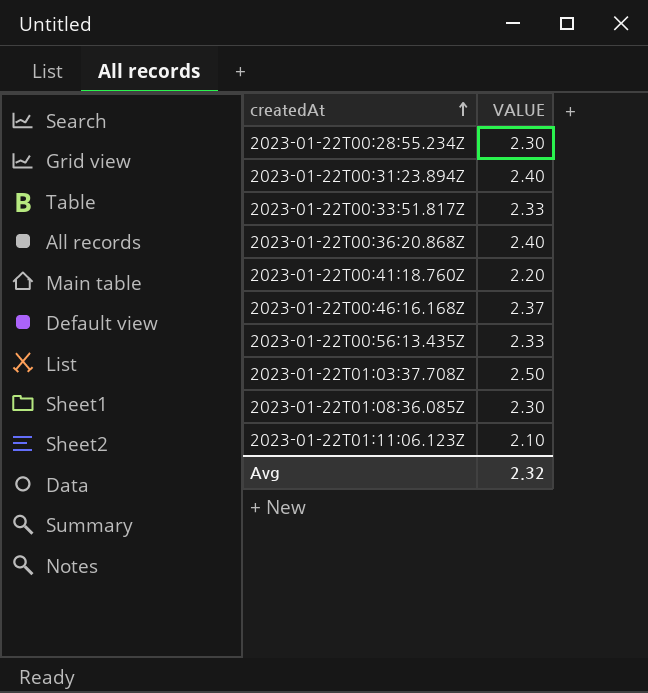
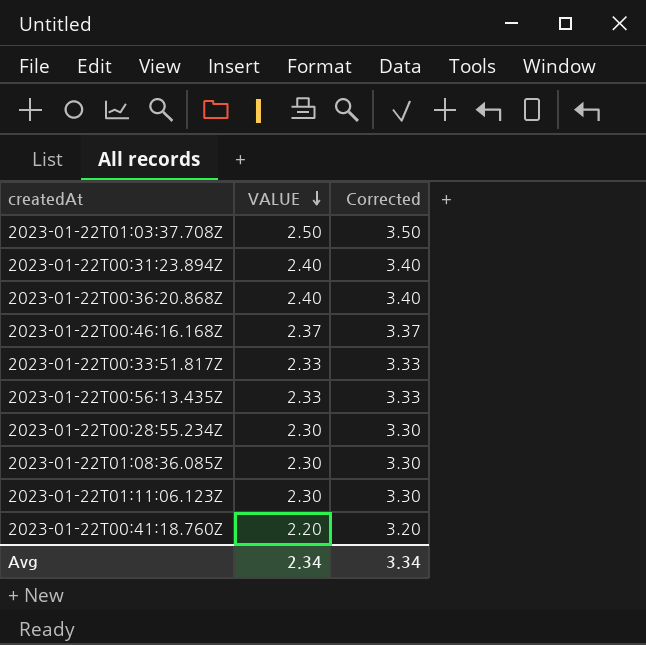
row order: createdAt ascending -> VALUE descending
column Corrected | formula: none -> [VALUE] + 1
2023-01-22T01:11:06.123Z | VALUE: 2.10 -> 2.30
Avg | VALUE: 2.32 -> 2.34

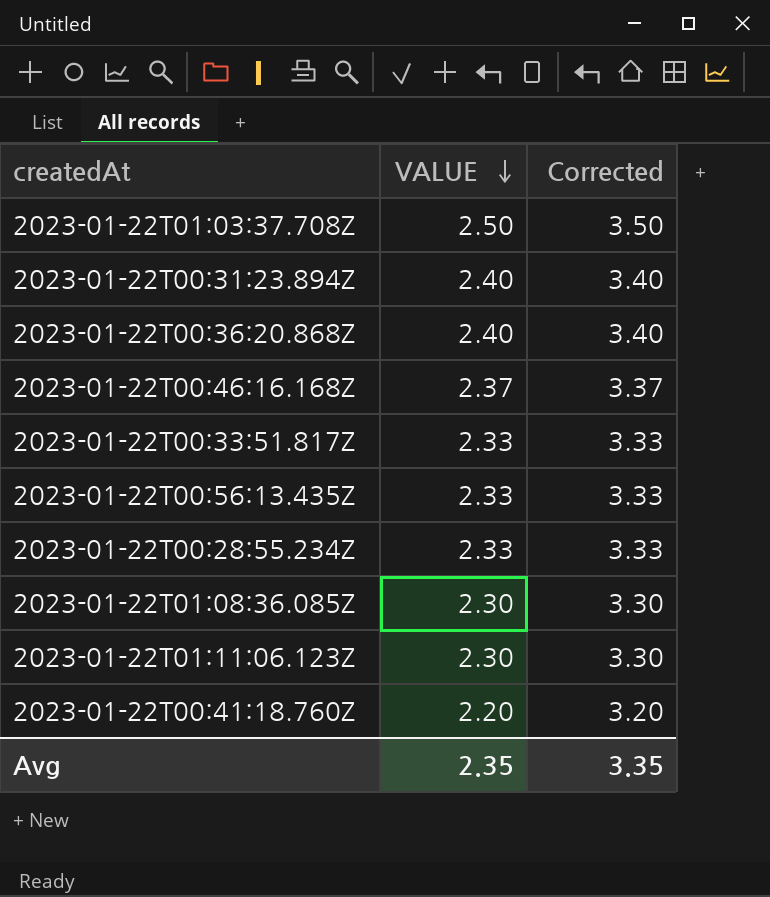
2023-01-22T00:28:55.234Z | VALUE: 2.30 -> 2.33
2023-01-22T00:28:55.234Z | Corrected: 3.30 -> 3.33
Avg | VALUE: 2.34 -> 2.35
Avg | Corrected: 3.34 -> 3.35

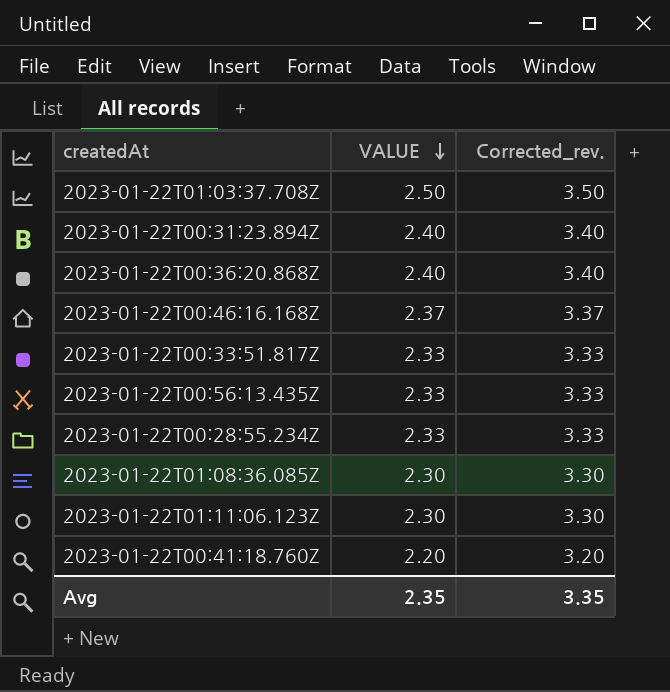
column name: Corrected -> Corrected_rev.

